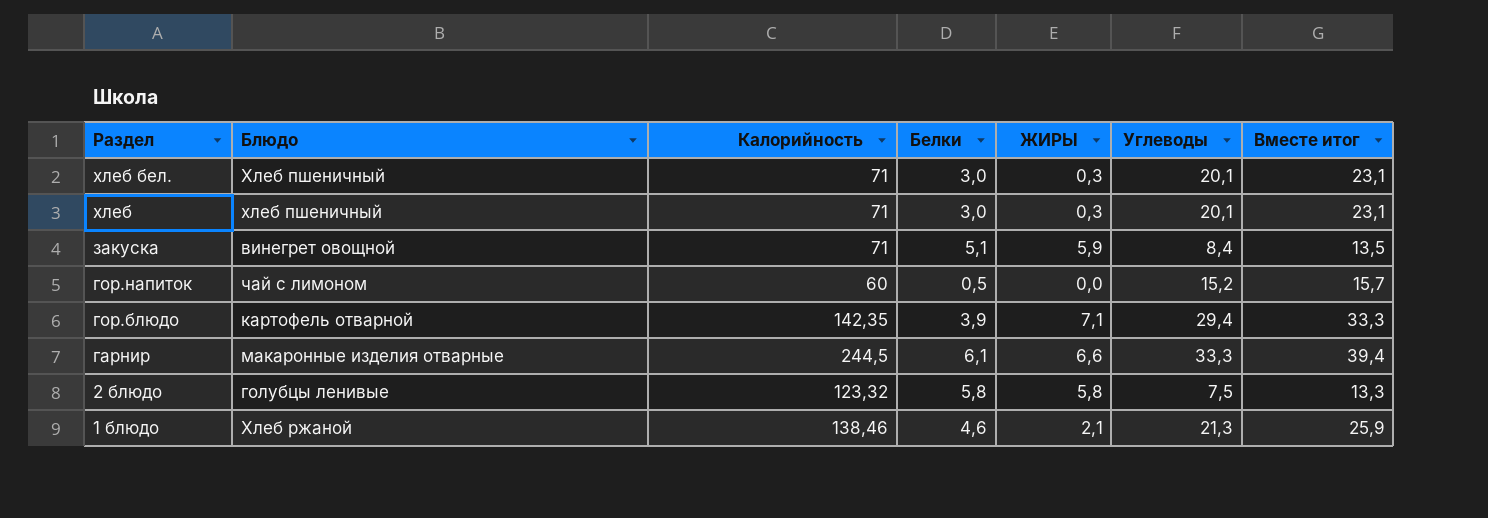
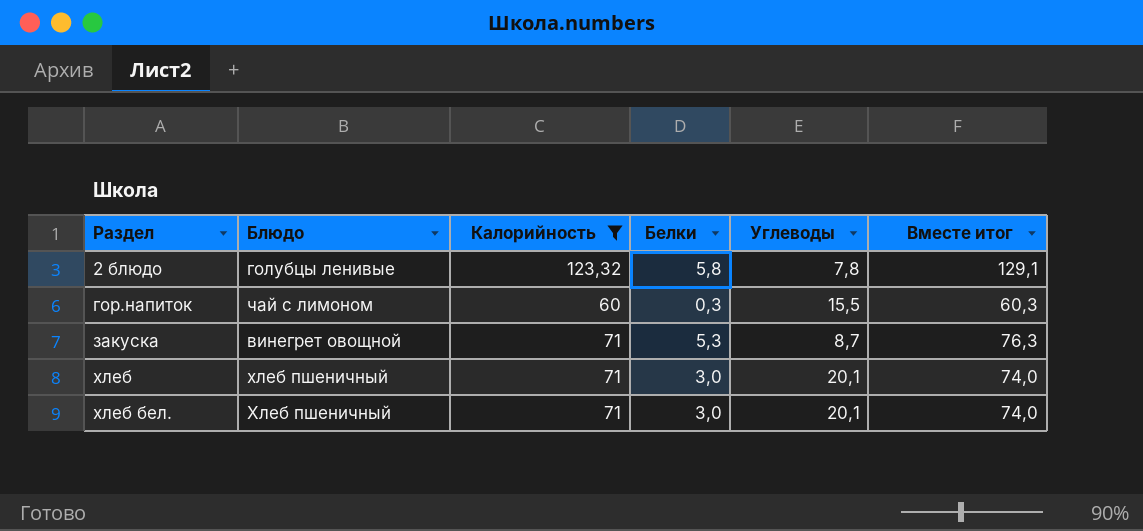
filter: none -> Калорийность <= 123,32
row order: Раздел descending -> Раздел ascending
column ЖИРЫ | position: 5 -> none
column Вместе итог | formula: [Белки] + [Углеводы] -> [Калорийность] + [Белки]
2 блюдо | Углеводы: 7,5 -> 7,8
гор.напиток | Белки: 0,5 -> 0,3
гор.напиток | Углеводы: 15,2 -> 15,5
закуска | Белки: 5,1 -> 5,3
закуска | Углеводы: 8,4 -> 8,7

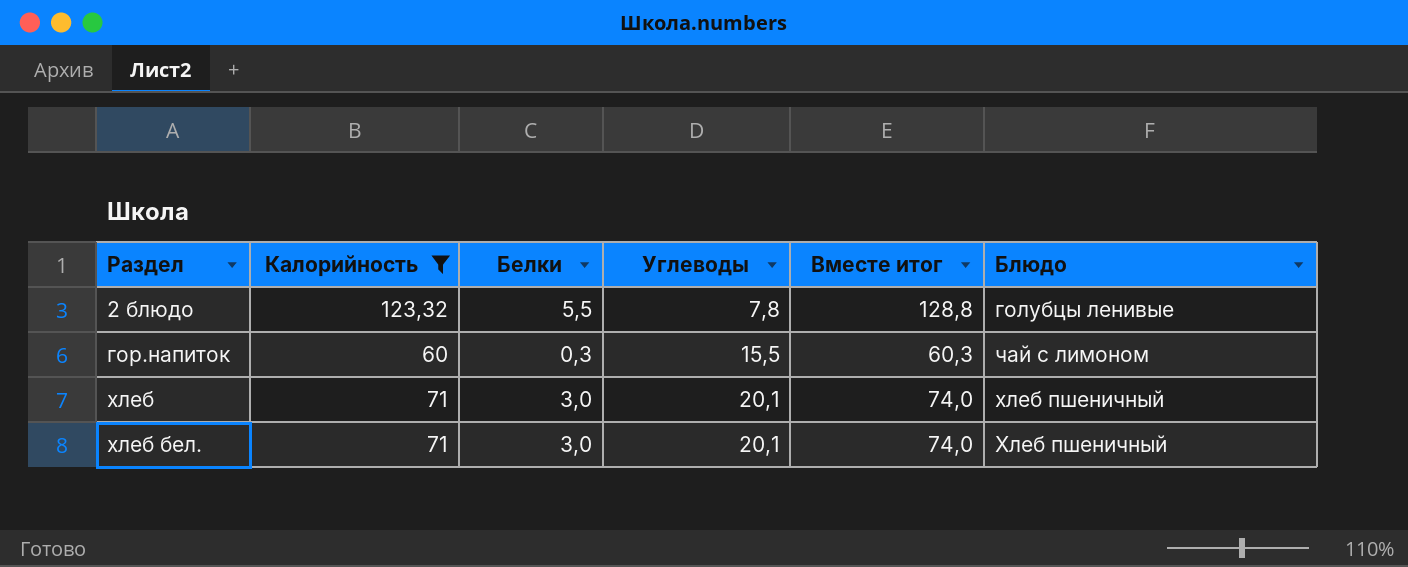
column Блюдо | position: 2 -> 6
row закуска: винегрет овощной | 71 | 5,3 | 8,7 | 76,3 -> none
2 блюдо | Белки: 5,8 -> 5,5
2 блюдо | Вместе итог: 129,1 -> 128,8

